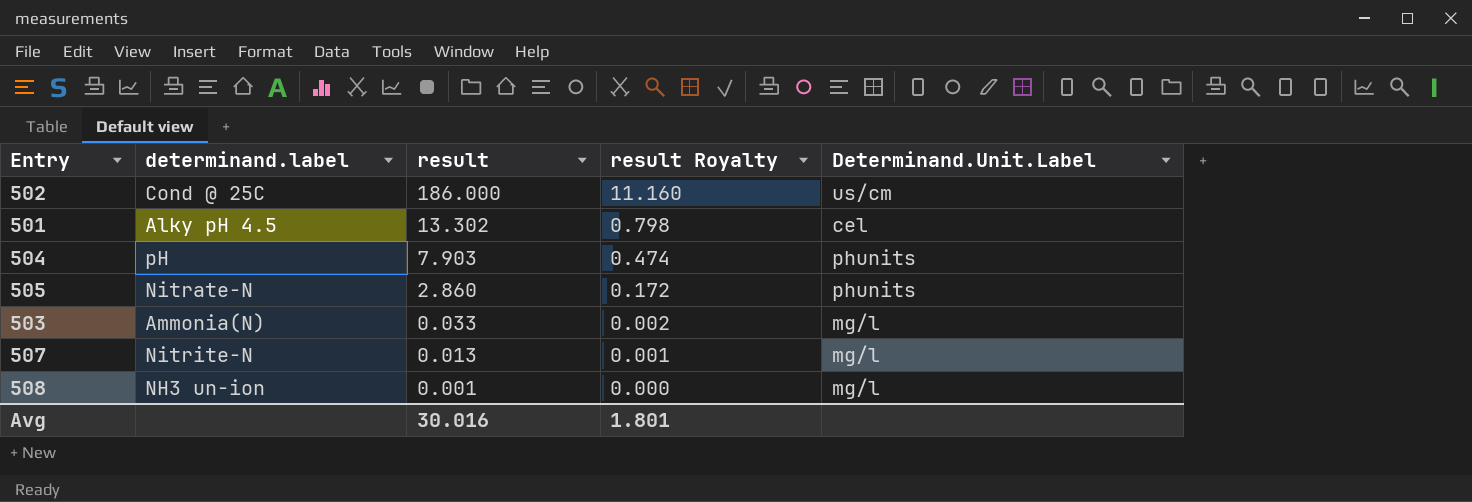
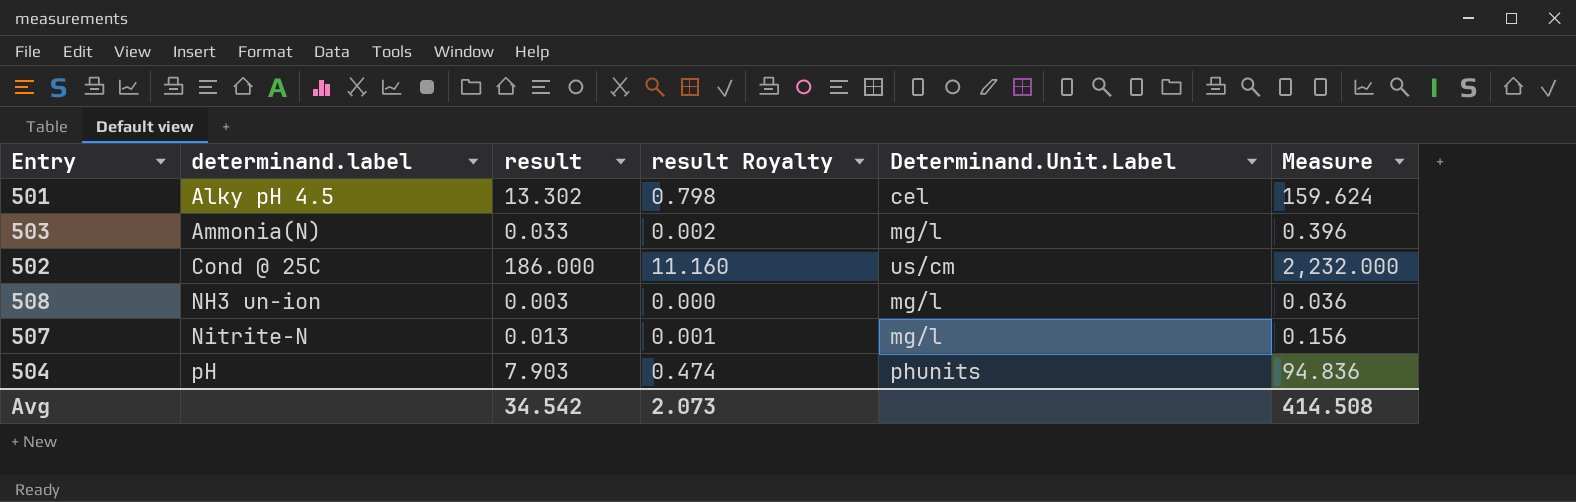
row order: result descending -> determinand.label ascending
column Measure | formula: none -> [result] * 12
row 505: Nitrate-N | 2.860 | 0.172 | phunits -> none
508 | result: 0.001 -> 0.003
Avg | result: 30.016 -> 34.542
Avg | result Royalty: 1.801 -> 2.073

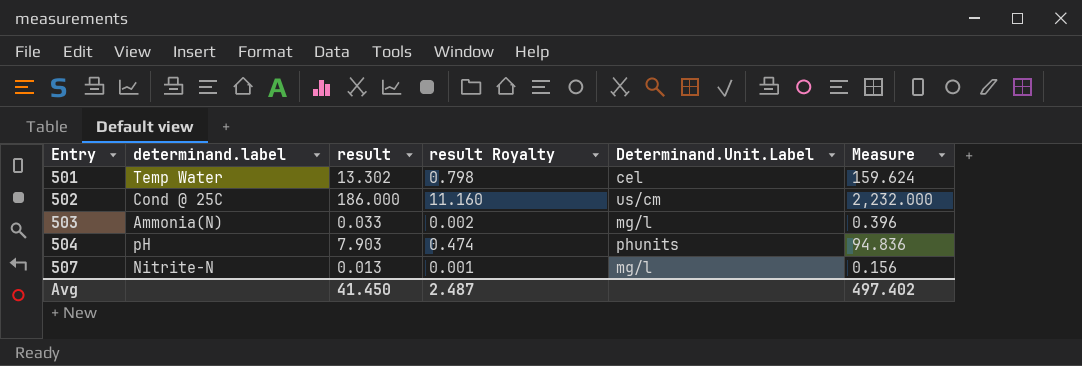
row order: determinand.label ascending -> Entry ascending
row 508: NH3 un-ion | 0.003 | 0.000 | mg/l | 0.036 -> none
501 | determinand.label: Alky pH 4.5 -> Temp Water
Avg | result: 34.542 -> 41.450
Avg | result Royalty: 2.073 -> 2.487
Avg | Measure: 414.508 -> 497.402

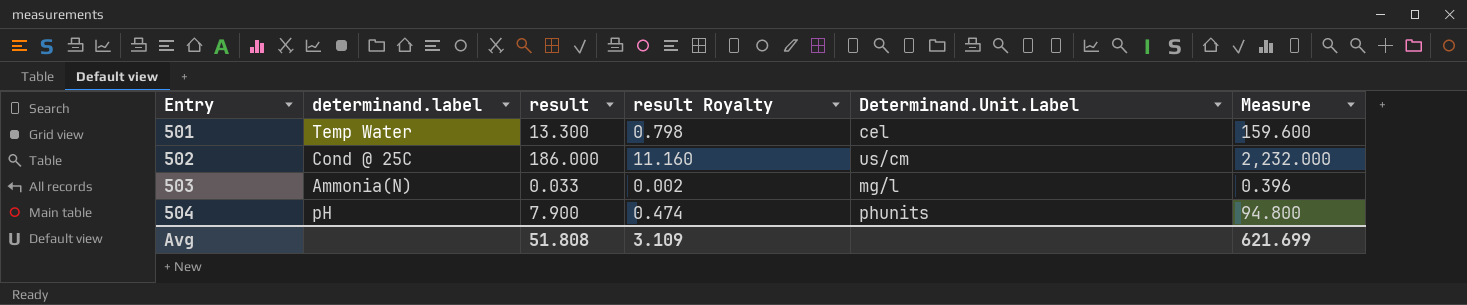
row 507: Nitrite-N | 0.013 | 0.001 | mg/l | 0.156 -> none
501 | result: 13.302 -> 13.300
501 | Measure: 159.624 -> 159.600
504 | result: 7.903 -> 7.900
504 | Measure: 94.836 -> 94.800
Avg | result: 41.450 -> 51.808
Avg | result Royalty: 2.487 -> 3.109
Avg | Measure: 497.402 -> 621.699

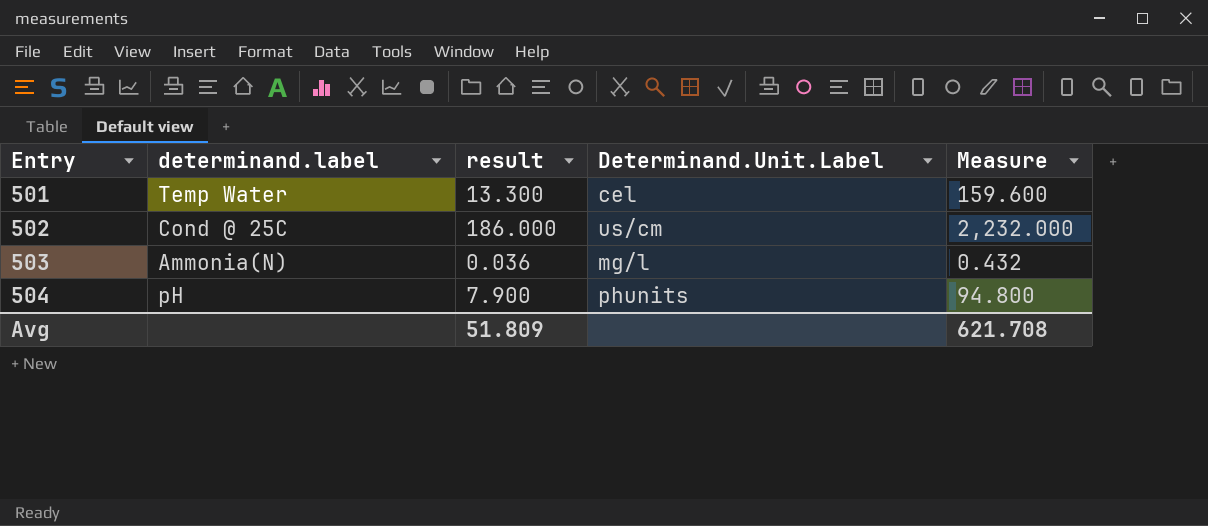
column result Royalty | formula: [result] * 0.06 -> none
503 | result: 0.033 -> 0.036
503 | Measure: 0.396 -> 0.432
Avg | result: 51.808 -> 51.809
Avg | Measure: 621.699 -> 621.708

